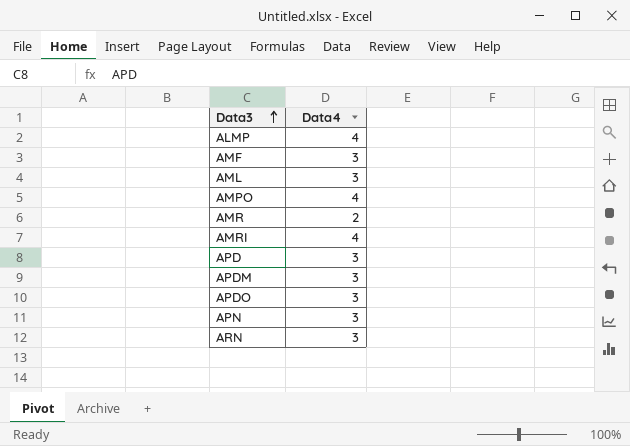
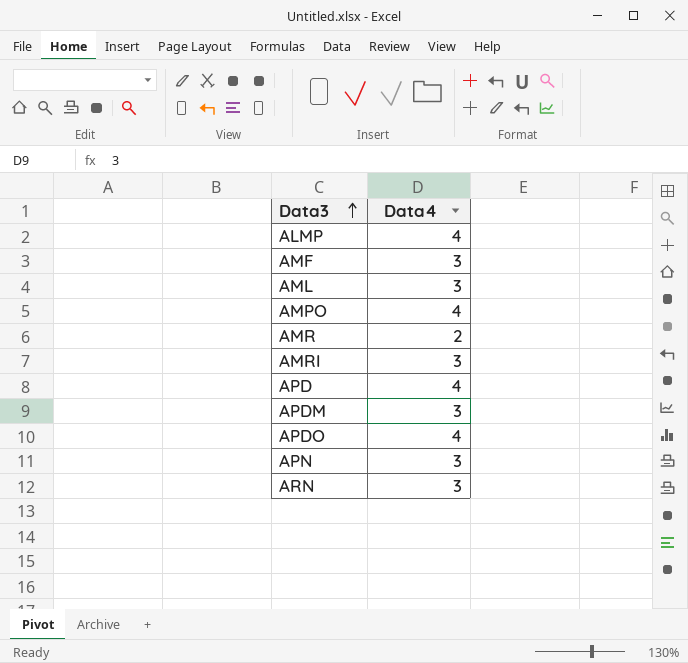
AMRI | Data4: 4 -> 3
APD | Data4: 3 -> 4
APDO | Data4: 3 -> 4

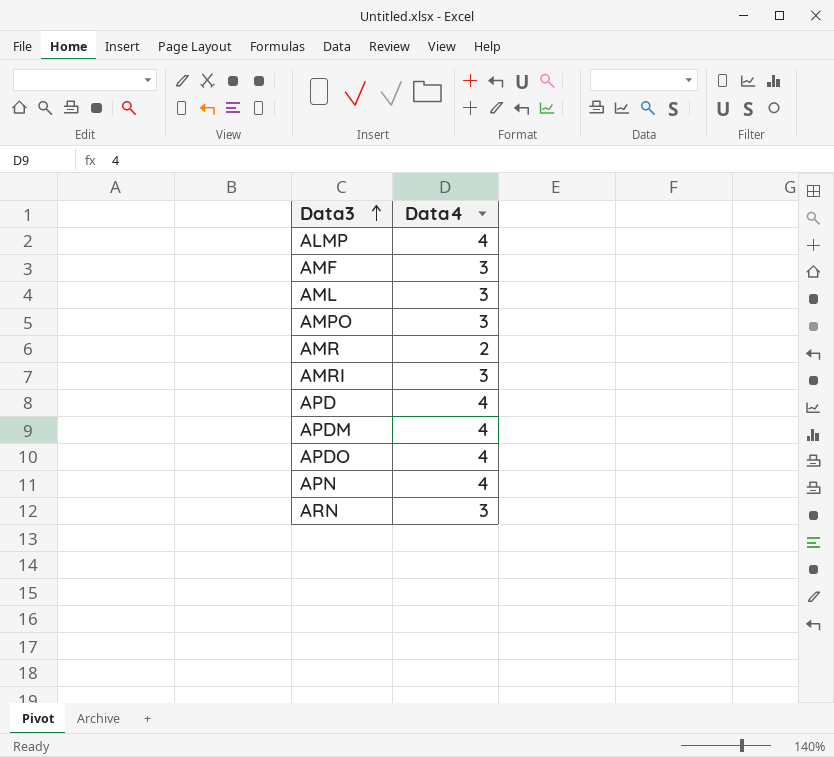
AMPO | Data4: 4 -> 3
APDM | Data4: 3 -> 4
APN | Data4: 3 -> 4

